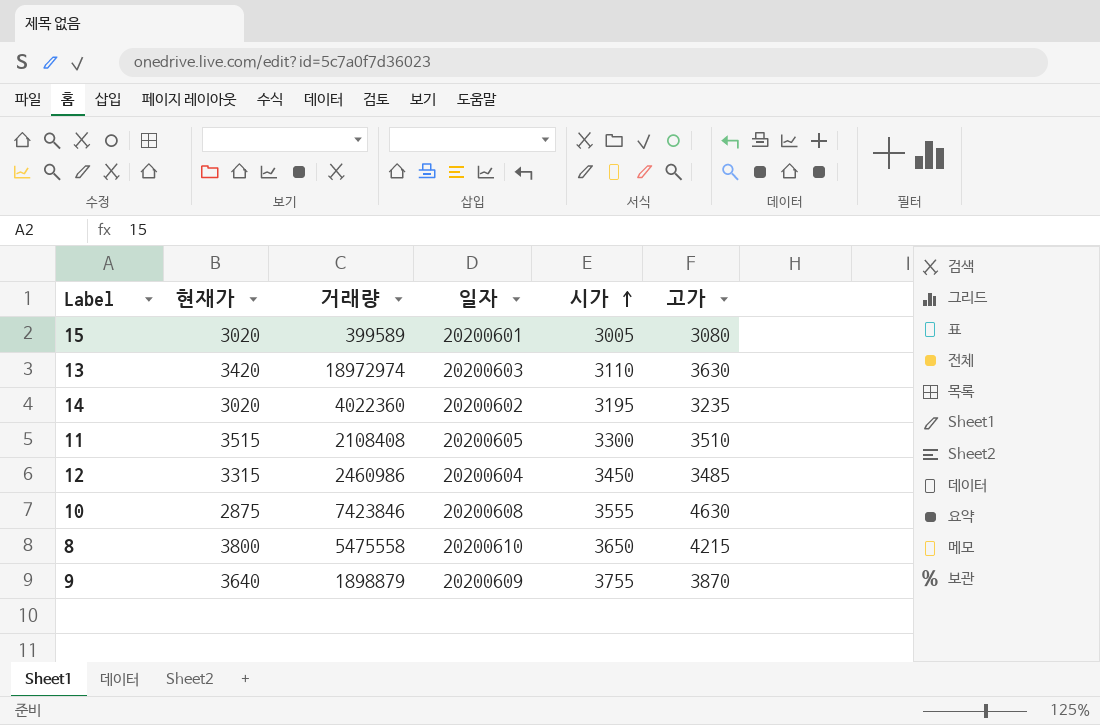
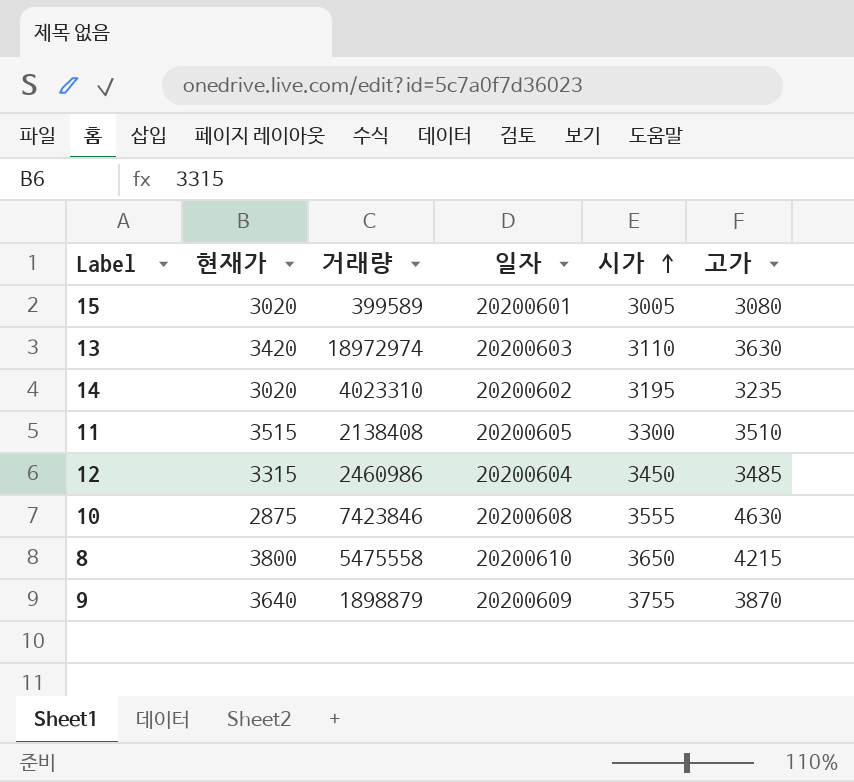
14 | 거래량: 4022360 -> 4023310
11 | 거래량: 2108408 -> 2138408

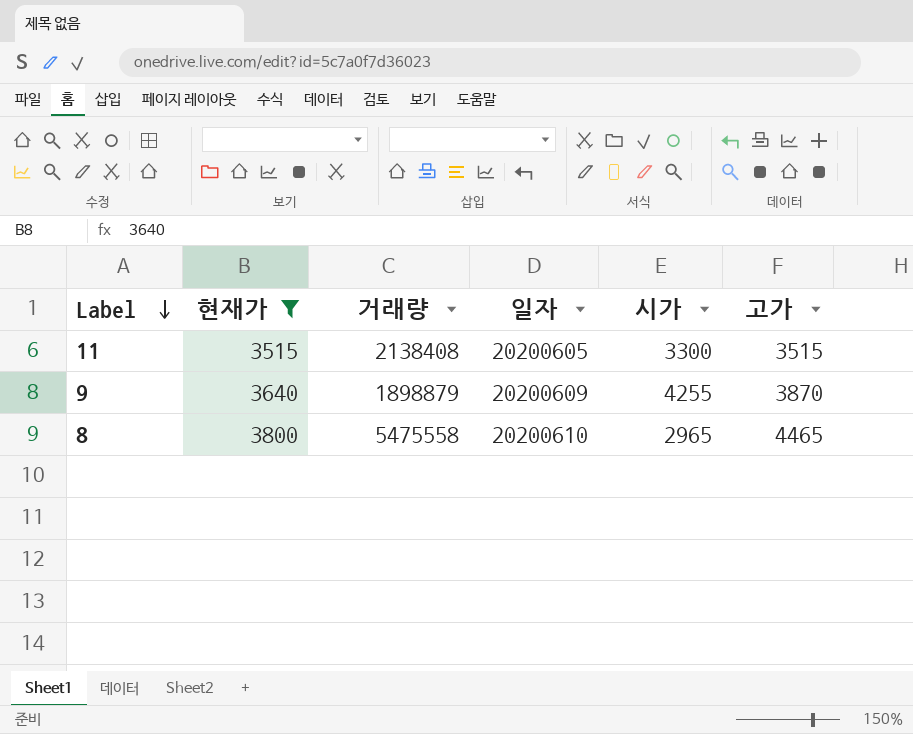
filter: none -> 현재가 >= 3515
row order: 시가 ascending -> Label descending
11 | 고가: 3510 -> 3515
9 | 시가: 3755 -> 4255
8 | 시가: 3650 -> 2965
8 | 고가: 4215 -> 4465

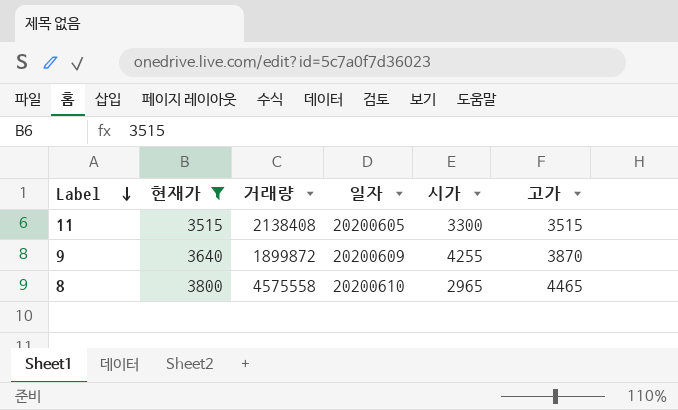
9 | 거래량: 1898879 -> 1899872
8 | 거래량: 5475558 -> 4575558

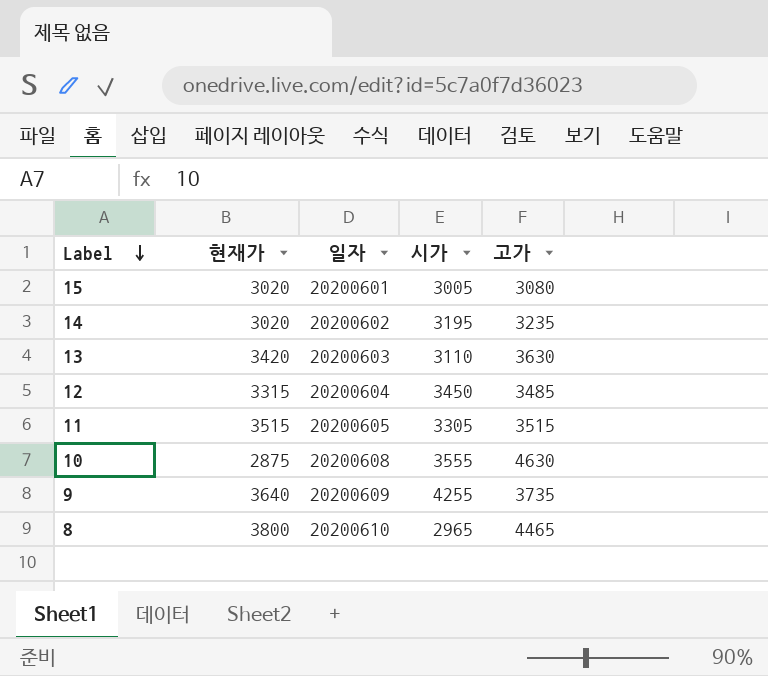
filter: 현재가 >= 3515 -> none
column 거래량 | position: 3 -> none
11 | 시가: 3300 -> 3305
9 | 고가: 3870 -> 3735

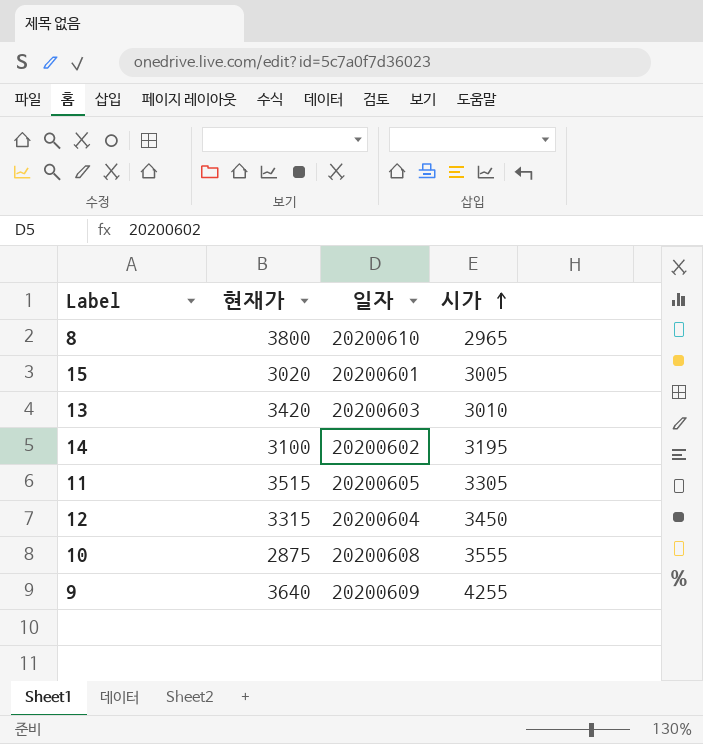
row order: Label descending -> 시가 ascending
column 고가 | position: 5 -> none
13 | 시가: 3110 -> 3010
14 | 현재가: 3020 -> 3100

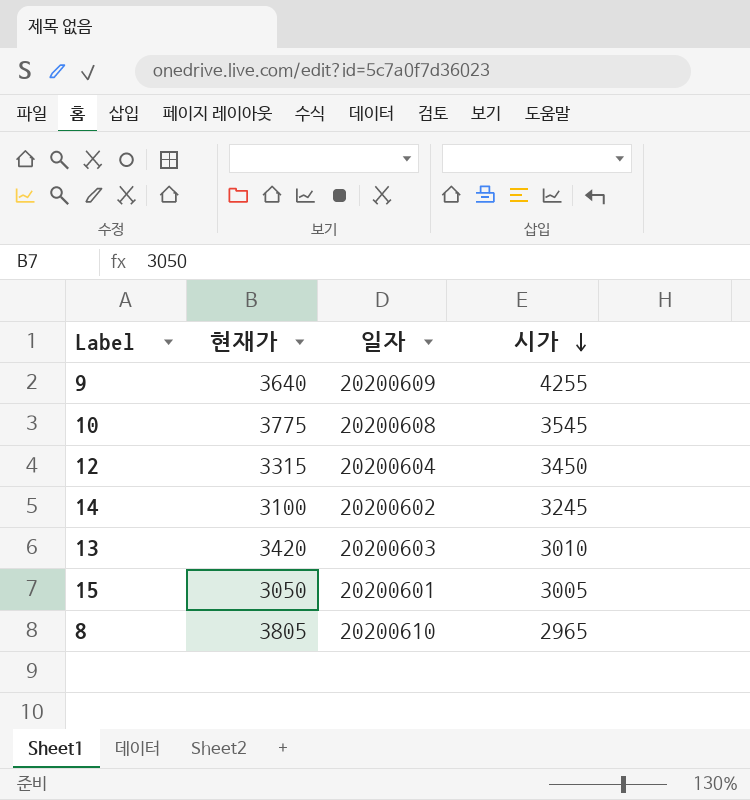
row order: 시가 ascending -> 시가 descending
row 11: 3515 | 20200605 | 3305 -> none
10 | 현재가: 2875 -> 3775
10 | 시가: 3555 -> 3545
14 | 시가: 3195 -> 3245
15 | 현재가: 3020 -> 3050
8 | 현재가: 3800 -> 3805

